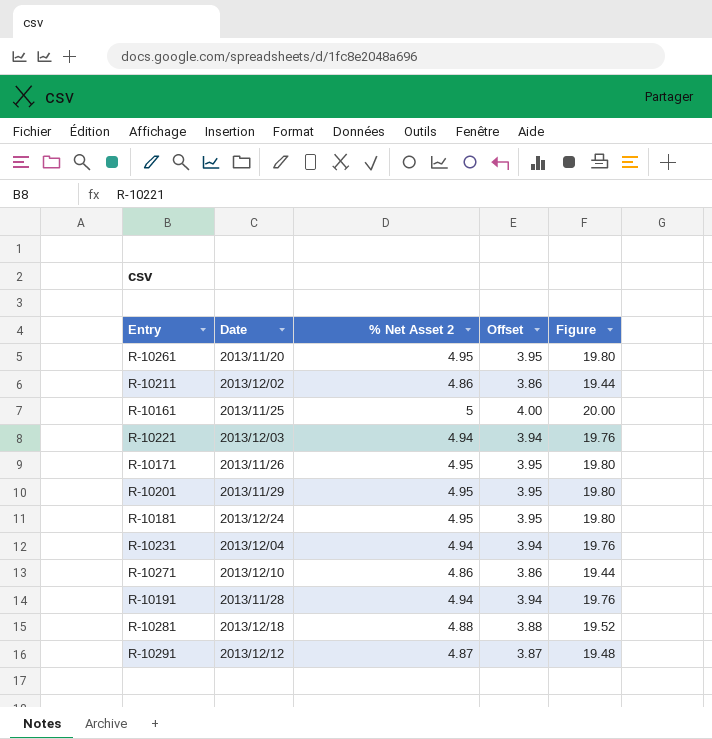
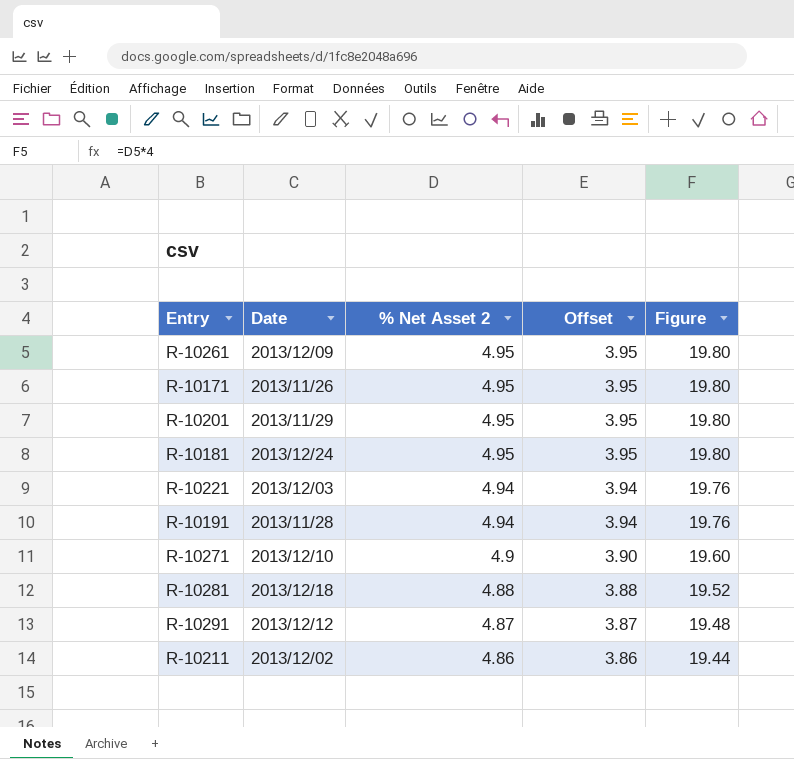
row order: none -> % Net Asset 2 descending
row R-10161: 2013/11/25 | 5 | 4.00 | 20.00 -> none
row R-10231: 2013/12/04 | 4.94 | 3.94 | 19.76 -> none
R-10261 | Date: 2013/11/20 -> 2013/12/09
R-10271 | % Net Asset 2: 4.86 -> 4.9
R-10271 | Offset: 3.86 -> 3.90
R-10271 | Figure: 19.44 -> 19.60

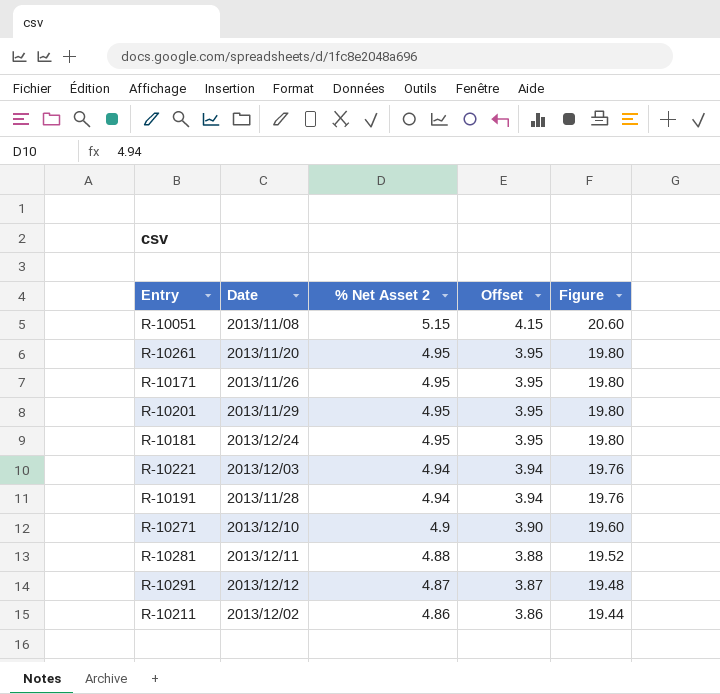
row R-10051: none -> 2013/11/08 | 5.15 | 4.15 | 20.60
R-10261 | Date: 2013/12/09 -> 2013/11/20
R-10281 | Date: 2013/12/18 -> 2013/12/11

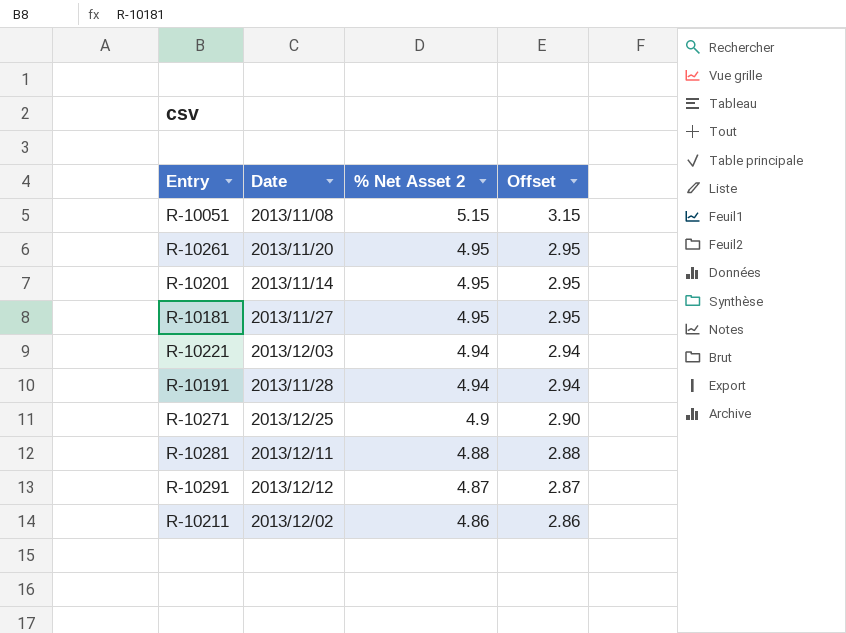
column Figure | formula: [% Net Asset 2] * 4 -> none
column Offset | formula: [% Net Asset 2] - 1 -> [% Net Asset 2] - 2
row R-10171: 2013/11/26 | 4.95 | 3.95 | 19.80 -> none
R-10201 | Date: 2013/11/29 -> 2013/11/14
R-10181 | Date: 2013/12/24 -> 2013/11/27
R-10271 | Date: 2013/12/10 -> 2013/12/25

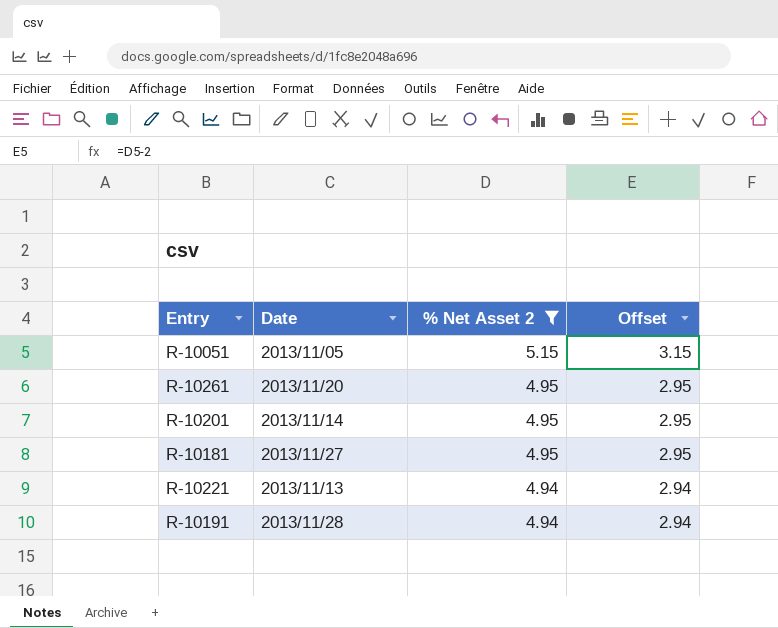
filter: none -> % Net Asset 2 >= 4.94
R-10051 | Date: 2013/11/08 -> 2013/11/05
R-10221 | Date: 2013/12/03 -> 2013/11/13

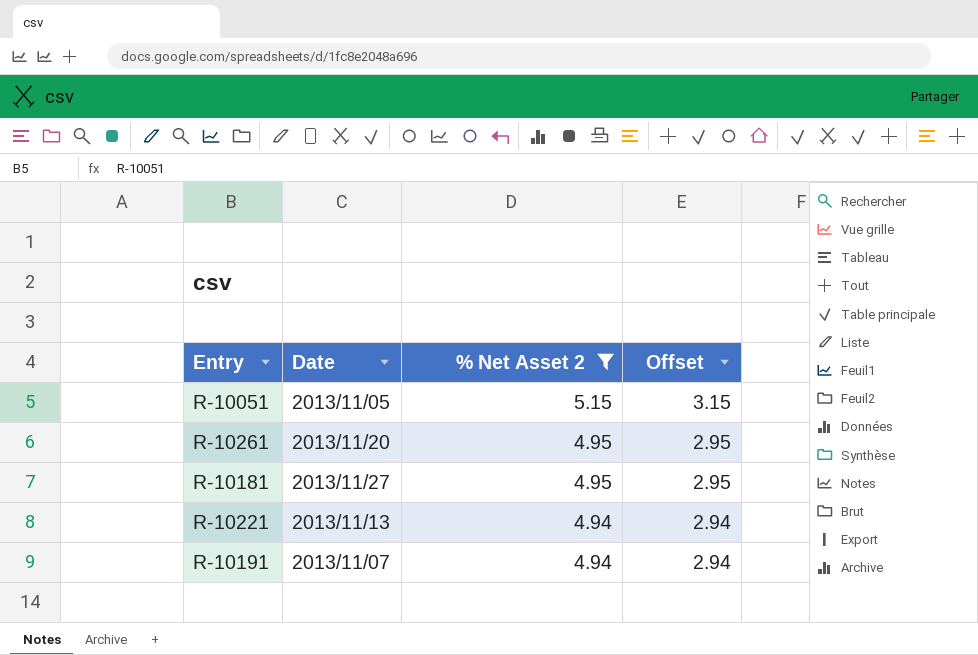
row R-10201: 2013/11/14 | 4.95 | 2.95 -> none
R-10191 | Date: 2013/11/28 -> 2013/11/07

